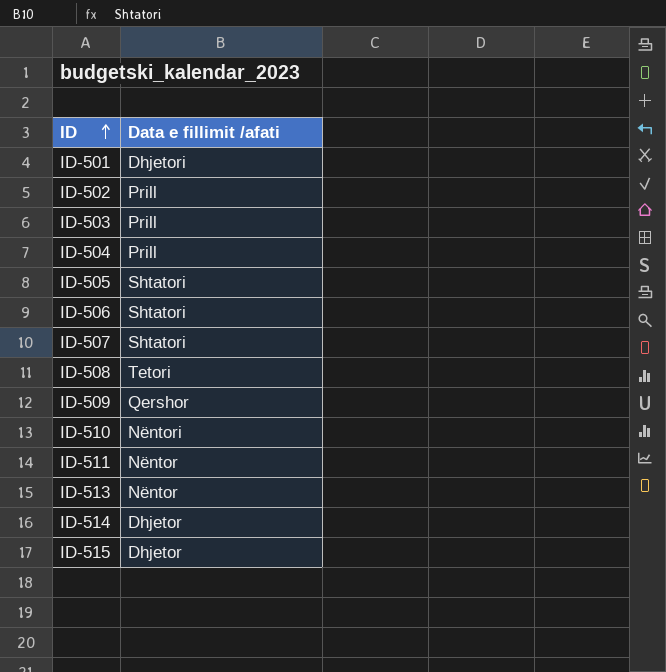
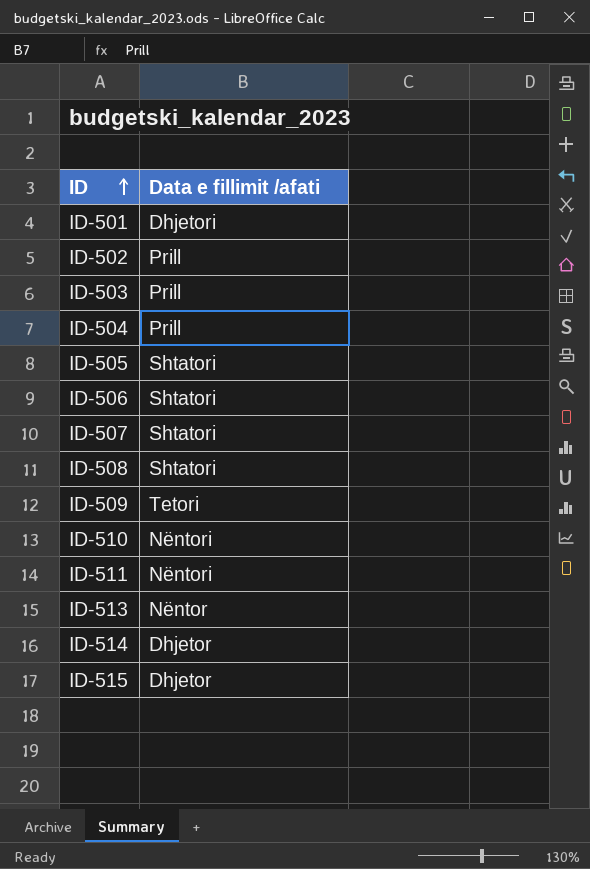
ID-508 | Data e fillimit /afati: Tetori -> Shtatori
ID-509 | Data e fillimit /afati: Qershor -> Tetori
ID-511 | Data e fillimit /afati: Nëntor -> Nëntori

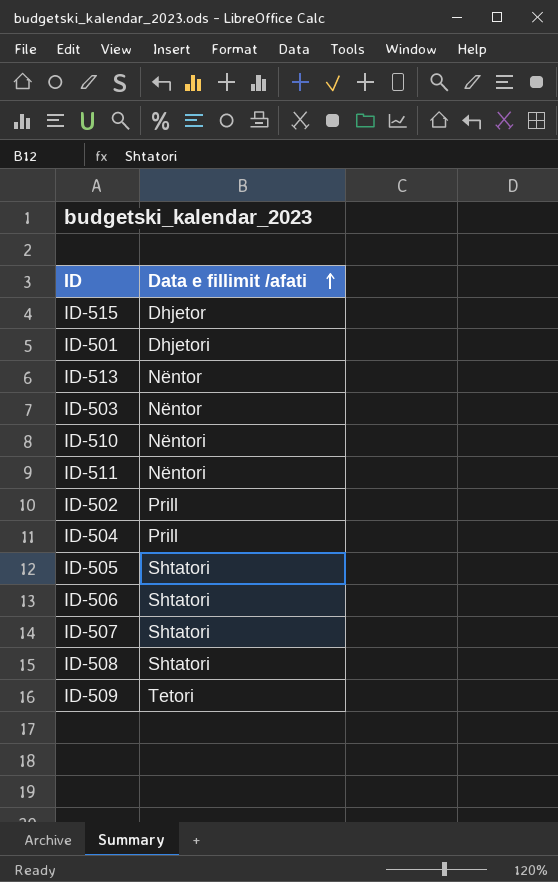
row order: ID ascending -> Data e fillimit /afati ascending
row ID-514: Dhjetor -> none
ID-503 | Data e fillimit /afati: Prill -> Nëntor

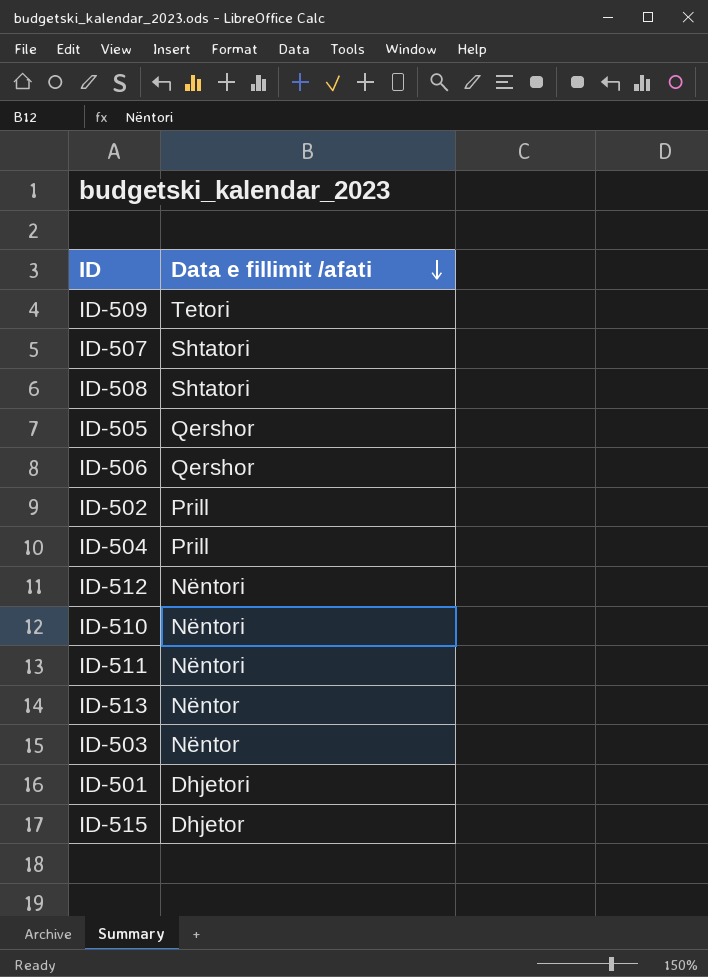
row order: Data e fillimit /afati ascending -> Data e fillimit /afati descending
ID-505 | Data e fillimit /afati: Shtatori -> Qershor
ID-506 | Data e fillimit /afati: Shtatori -> Qershor
row ID-512: none -> Nëntori

